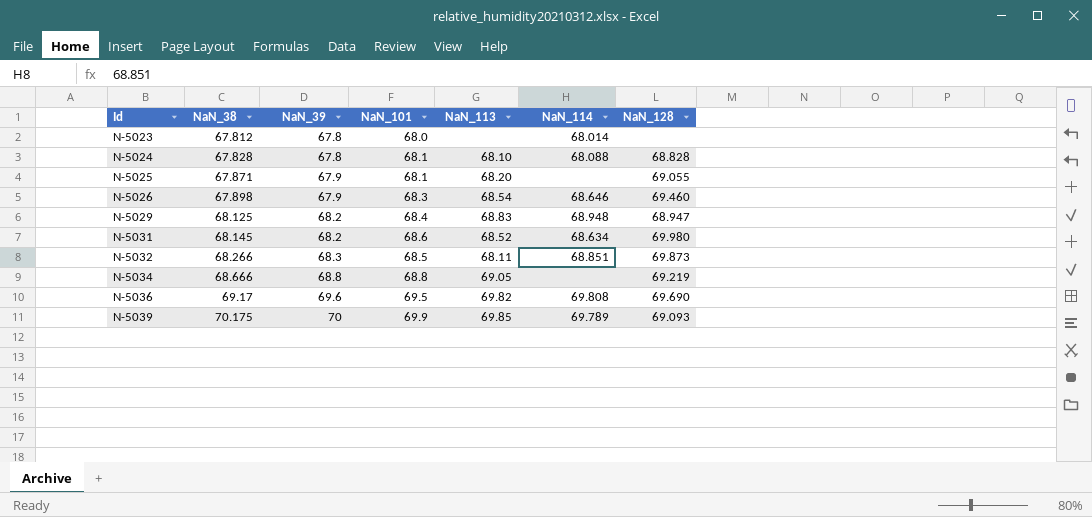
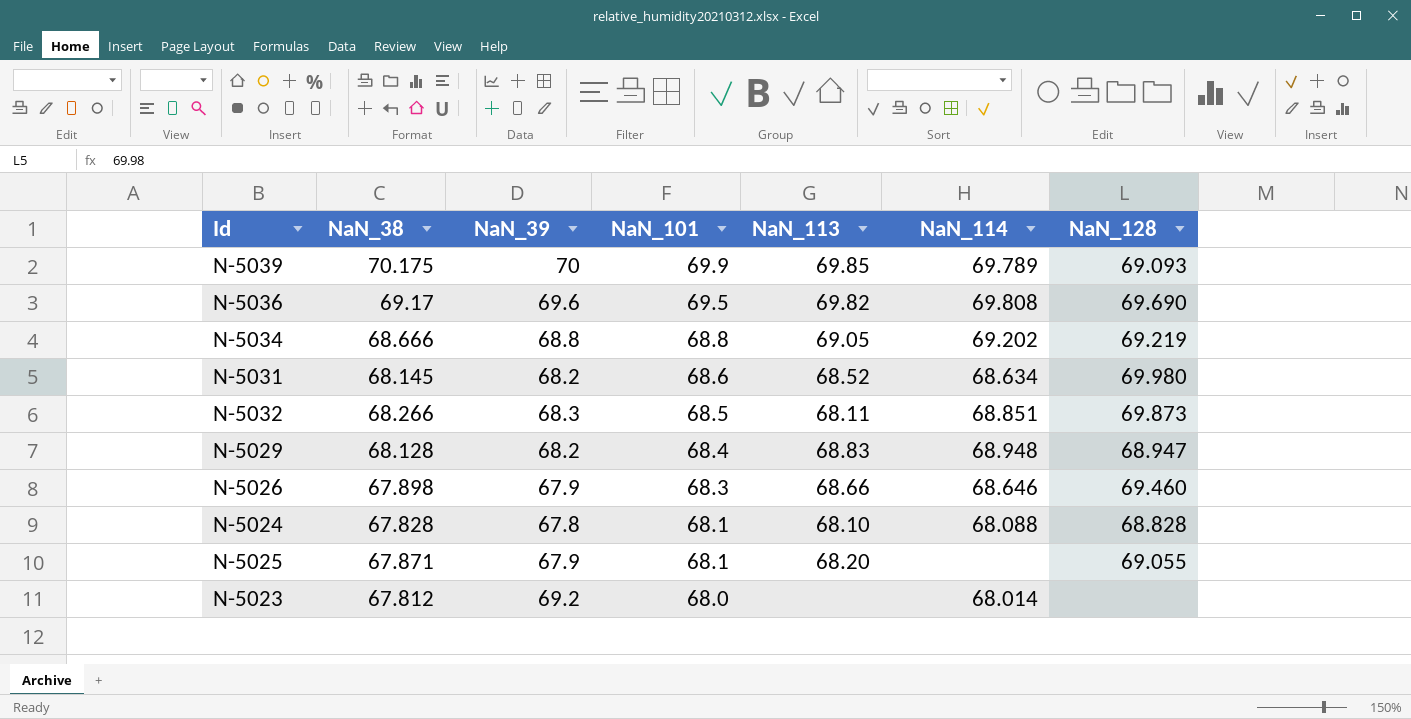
row order: Id ascending -> NaN_101 descending
N-5034 | NaN_114: none -> 69.202
N-5029 | NaN_38: 68.125 -> 68.128
N-5026 | NaN_113: 68.54 -> 68.66
N-5023 | NaN_39: 67.8 -> 69.2

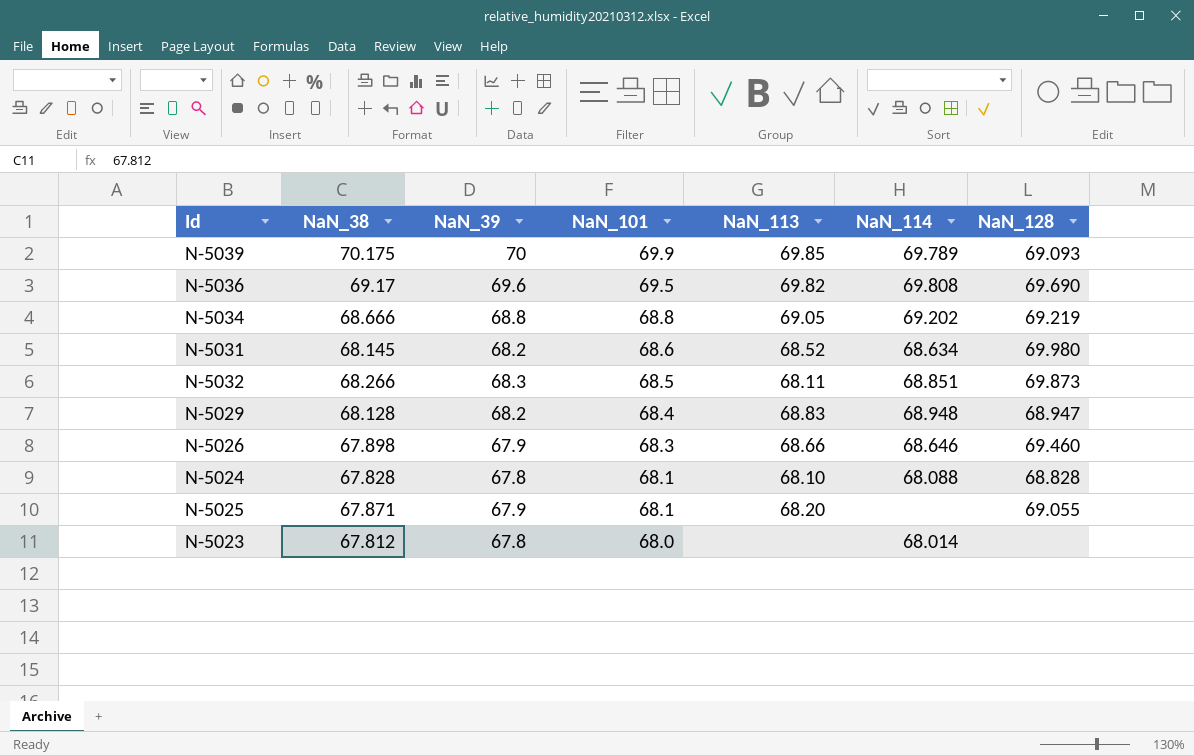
N-5023 | NaN_39: 69.2 -> 67.8

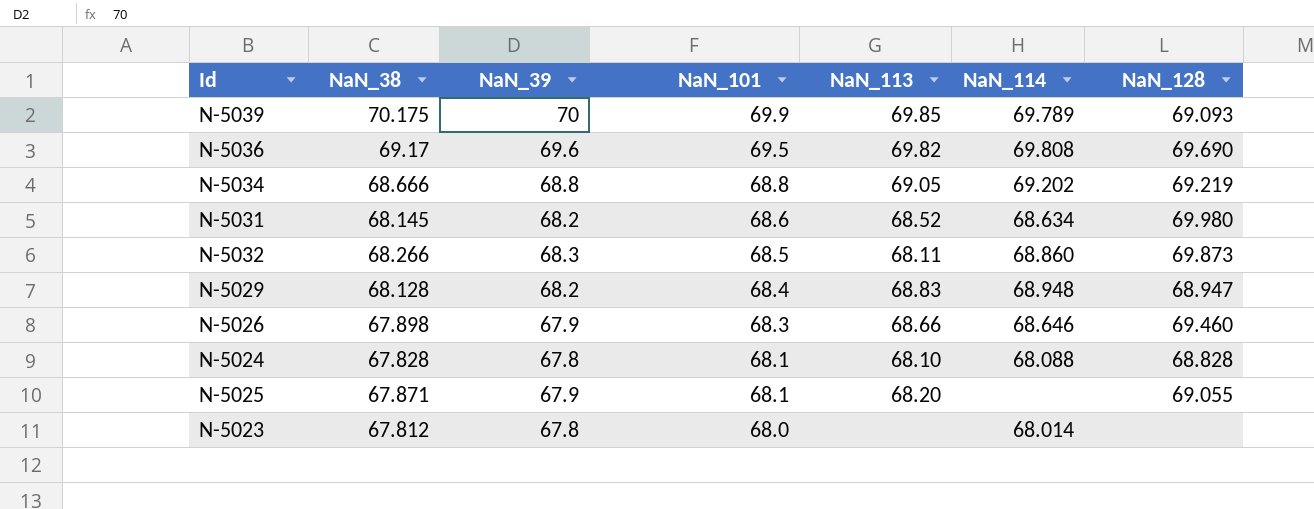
N-5032 | NaN_114: 68.851 -> 68.860

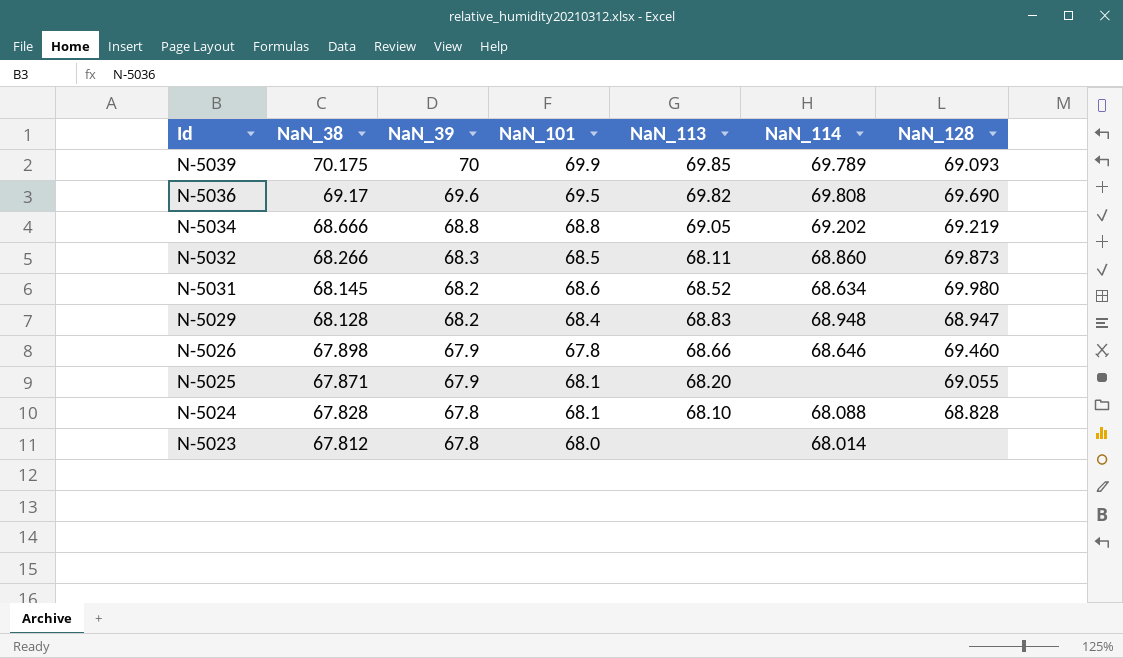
row order: NaN_101 descending -> Id descending
N-5026 | NaN_101: 68.3 -> 67.8

